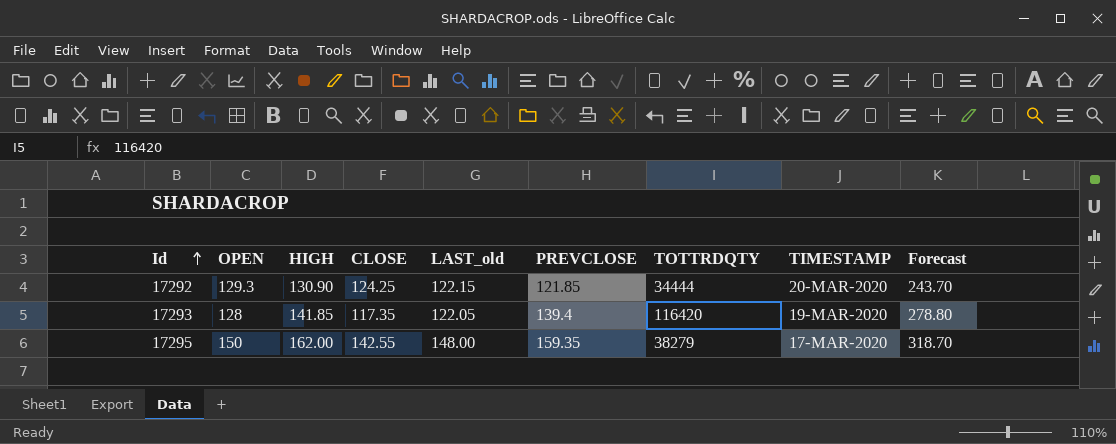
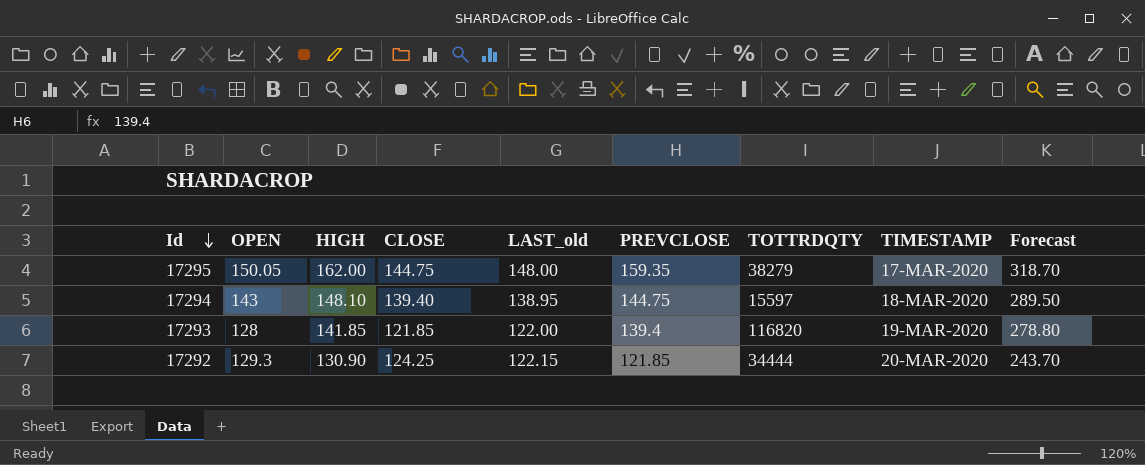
row order: Id ascending -> Id descending
17295 | OPEN: 150 -> 150.05
17295 | CLOSE: 142.55 -> 144.75
row 17294: none -> 143 | 148.10 | 139.40 | 138.95 | 144.75 | 15597 | 18-MAR-2020 | 289.50
17293 | CLOSE: 117.35 -> 121.85
17293 | LAST_old: 122.05 -> 122.00
17293 | TOTTRDQTY: 116420 -> 116820

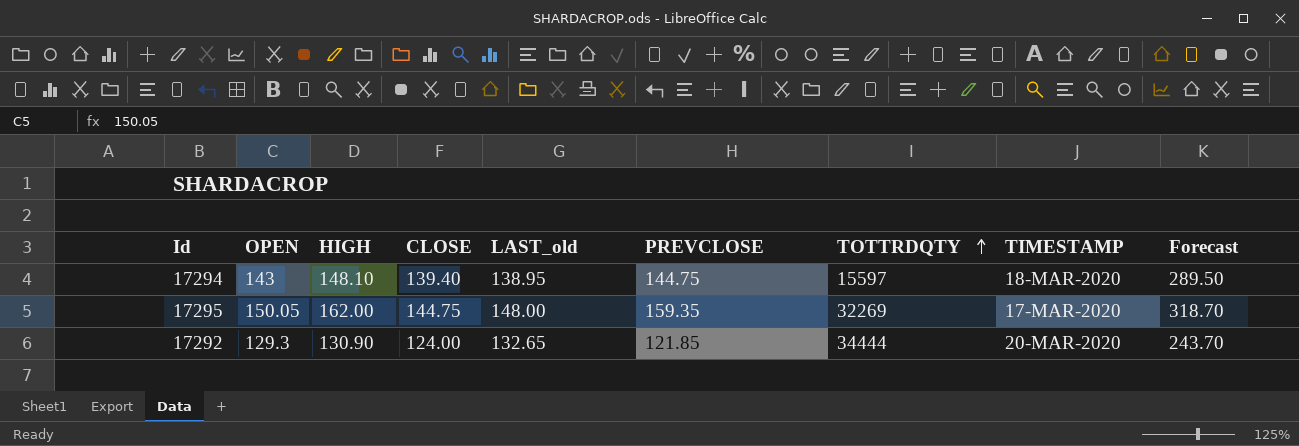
row order: Id descending -> TOTTRDQTY ascending
row 17293: 128 | 141.85 | 121.85 | 122.00 | 139.4 | 116820 | 19-MAR-2020 | 278.80 -> none
17295 | TOTTRDQTY: 38279 -> 32269
17292 | CLOSE: 124.25 -> 124.00
17292 | LAST_old: 122.15 -> 132.65

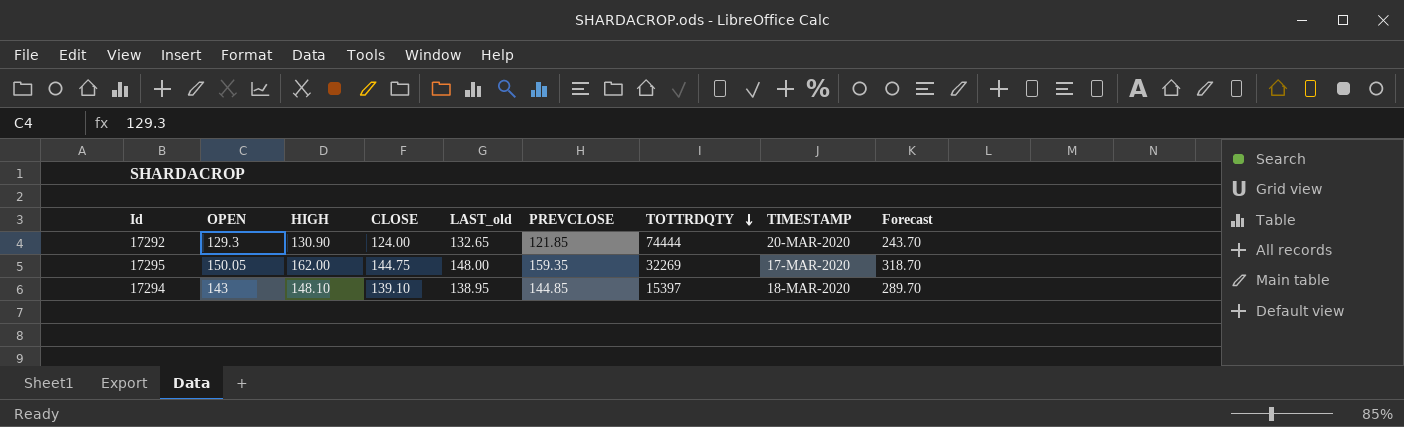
row order: TOTTRDQTY ascending -> TOTTRDQTY descending
17292 | TOTTRDQTY: 34444 -> 74444
17294 | CLOSE: 139.40 -> 139.10
17294 | PREVCLOSE: 144.75 -> 144.85
17294 | TOTTRDQTY: 15597 -> 15397
17294 | Forecast: 289.50 -> 289.70

